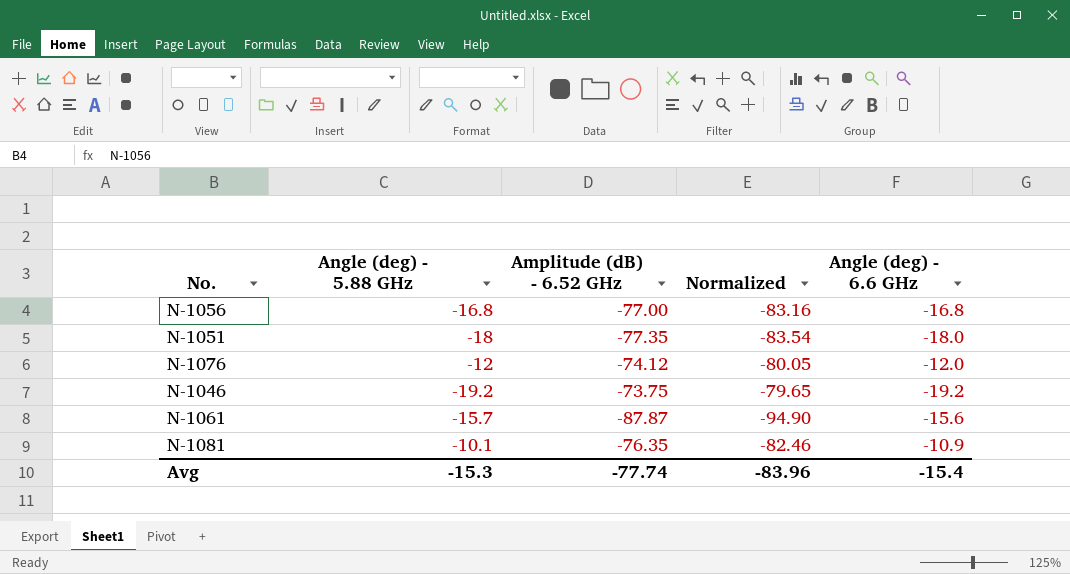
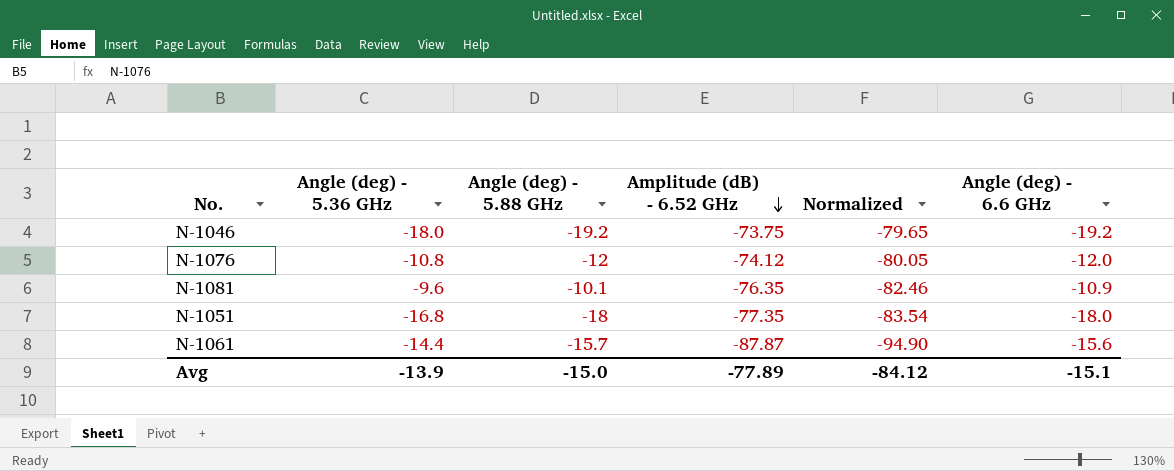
row order: none -> Amplitude (dB) - 6.52 GHz descending
column Angle (deg) - 5.36 GHz | position: none -> 2
row N-1056: -16.8 | -77.00 | -83.16 | -16.8 -> none
Avg | Angle (deg) - 5.88 GHz: -15.3 -> -15.0
Avg | Amplitude (dB) - 6.52 GHz: -77.74 -> -77.89
Avg | Normalized: -83.96 -> -84.12
Avg | Angle (deg) - 6.6 GHz: -15.4 -> -15.1

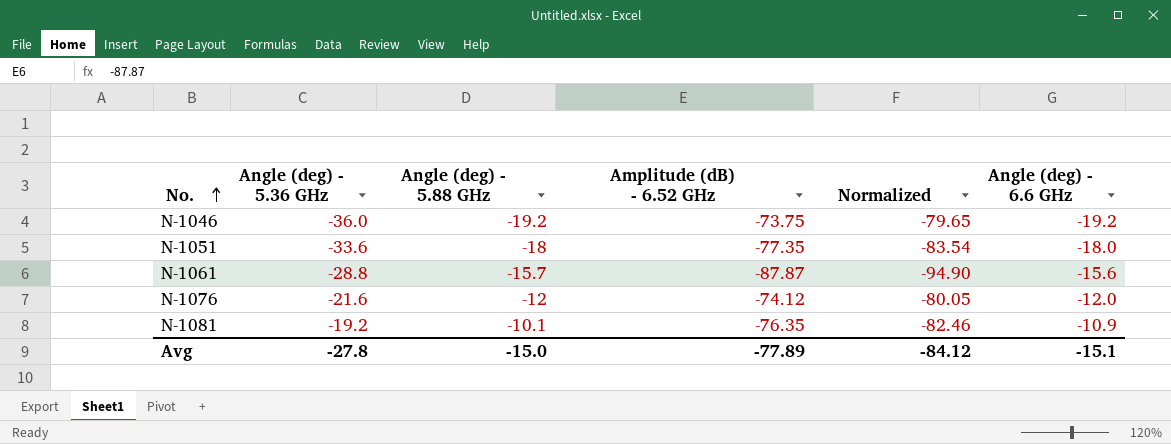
row order: Amplitude (dB) - 6.52 GHz descending -> No. ascending
N-1046 | Angle (deg) - 5.36 GHz: -18.0 -> -36.0
N-1051 | Angle (deg) - 5.36 GHz: -16.8 -> -33.6
N-1061 | Angle (deg) - 5.36 GHz: -14.4 -> -28.8
N-1076 | Angle (deg) - 5.36 GHz: -10.8 -> -21.6
N-1081 | Angle (deg) - 5.36 GHz: -9.6 -> -19.2
Avg | Angle (deg) - 5.36 GHz: -13.9 -> -27.8

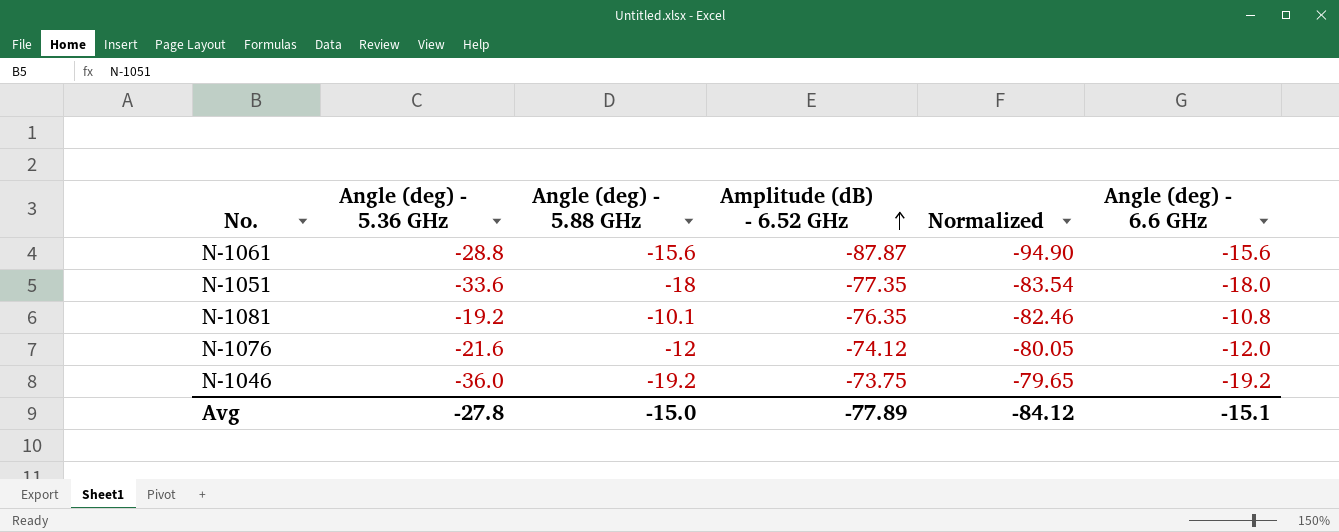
row order: No. ascending -> Amplitude (dB) - 6.52 GHz ascending
N-1061 | Angle (deg) - 5.88 GHz: -15.7 -> -15.6
N-1081 | Angle (deg) - 6.6 GHz: -10.9 -> -10.8

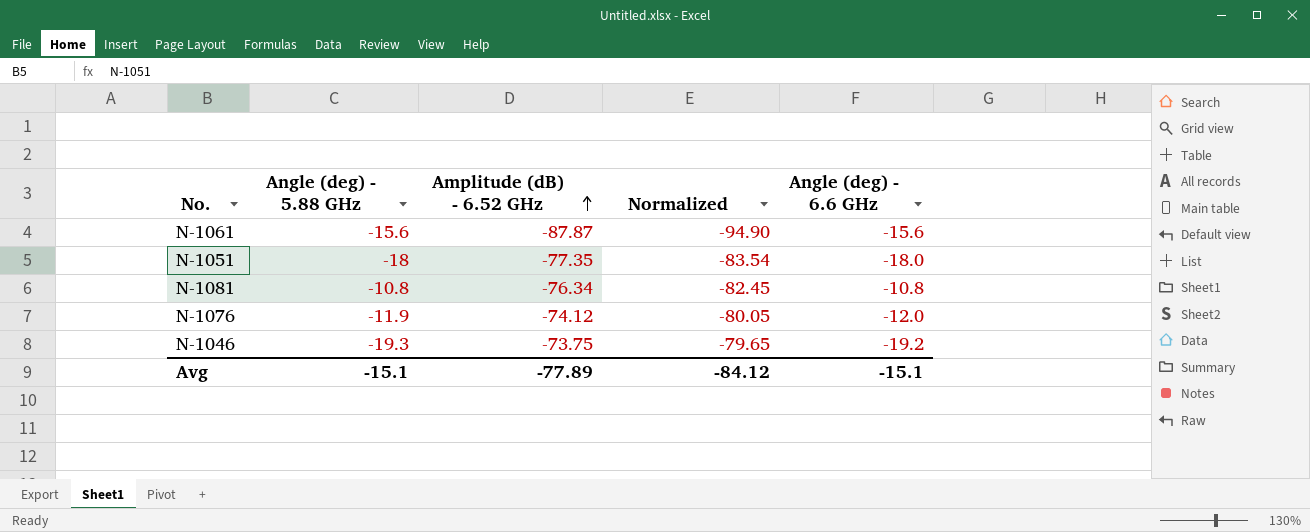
column Angle (deg) - 5.36 GHz | position: 2 -> none
N-1081 | Angle (deg) - 5.88 GHz: -10.1 -> -10.8
N-1081 | Amplitude (dB) - 6.52 GHz: -76.35 -> -76.34
N-1081 | Normalized: -82.46 -> -82.45
N-1076 | Angle (deg) - 5.88 GHz: -12 -> -11.9
N-1046 | Angle (deg) - 5.88 GHz: -19.2 -> -19.3
Avg | Angle (deg) - 5.88 GHz: -15.0 -> -15.1

